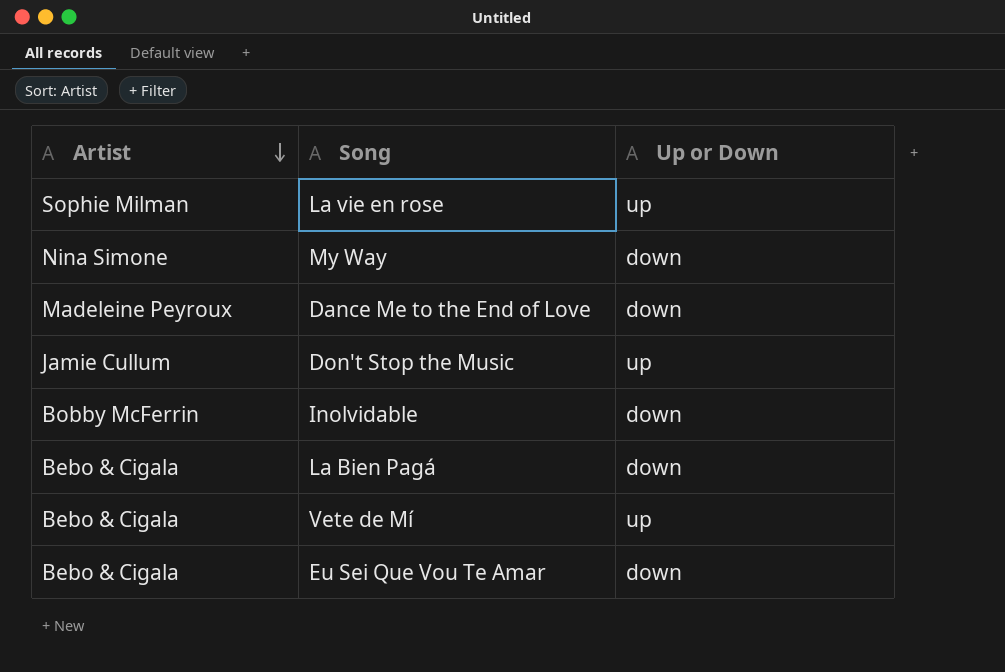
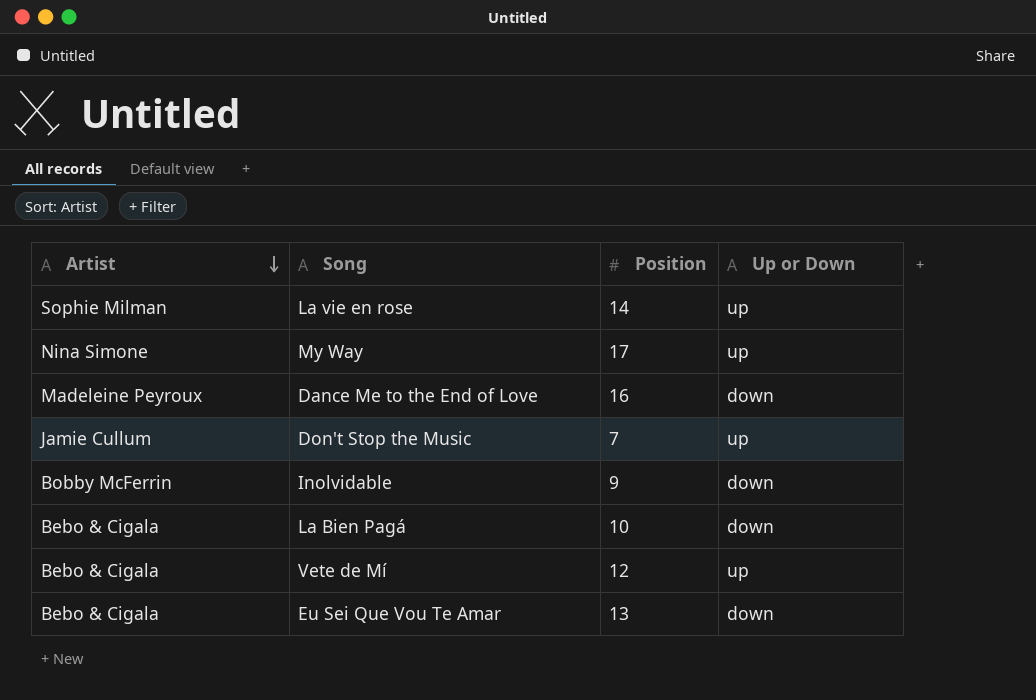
column Position | position: none -> 3
My Way | Up or Down: down -> up

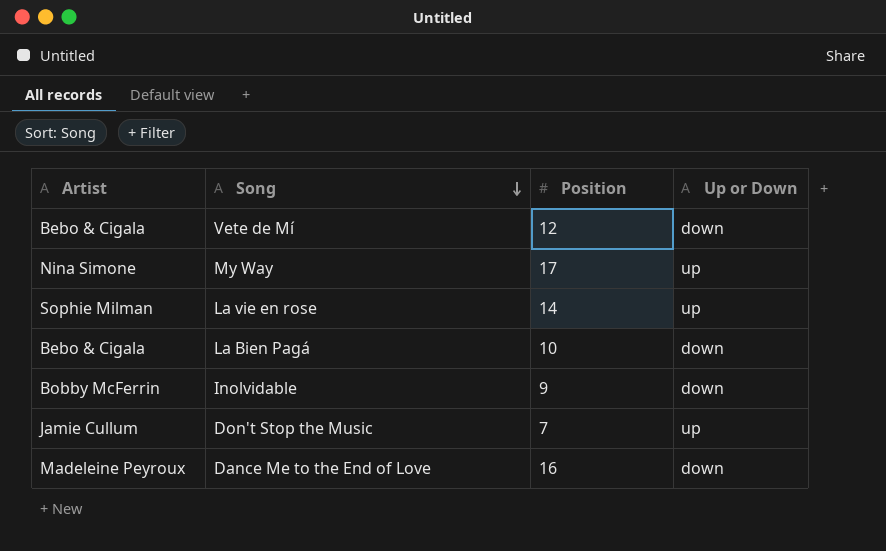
row order: Artist descending -> Song descending
row Eu Sei Que Vou Te Amar: Bebo & Cigala | 13 | down -> none
Vete de Mí | Up or Down: up -> down

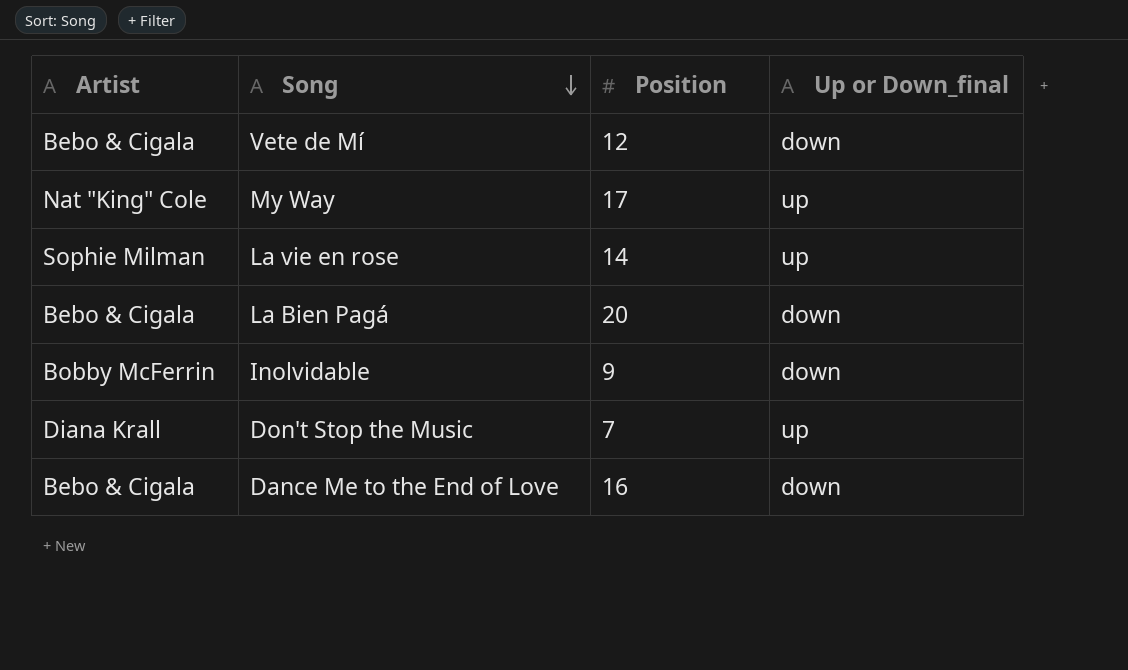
column name: Up or Down -> Up or Down_final
My Way | Artist: Nina Simone -> Nat "King" Cole
La Bien Pagá | Position: 10 -> 20
Don't Stop the Music | Artist: Jamie Cullum -> Diana Krall
Dance Me to the End of Love | Artist: Madeleine Peyroux -> Bebo & Cigala

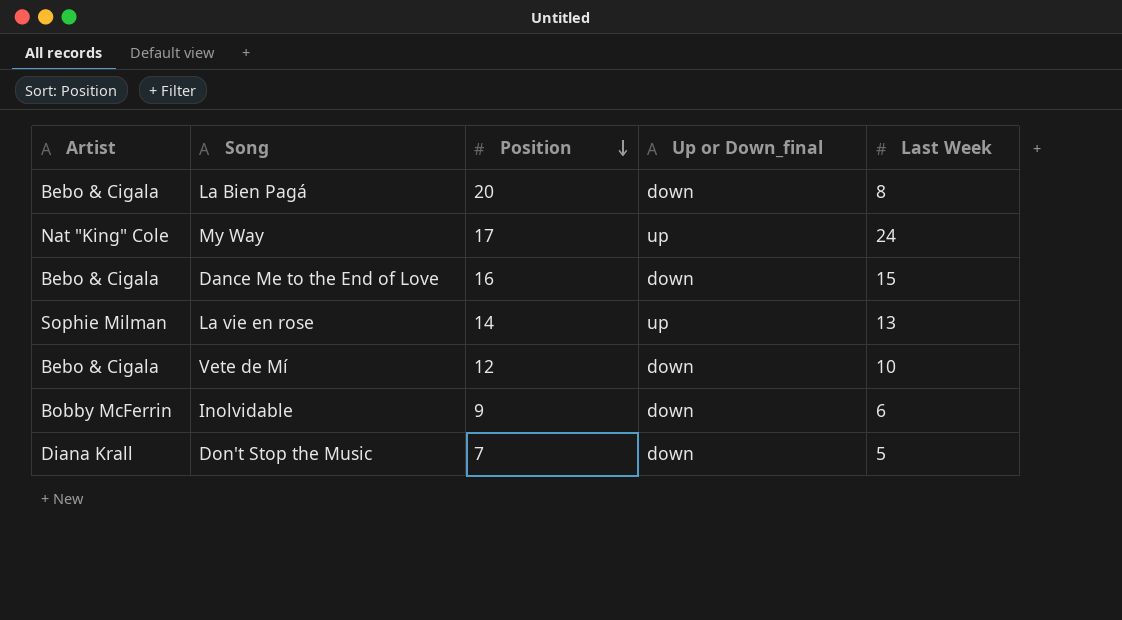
row order: Song descending -> Position descending
column Last Week | position: none -> 5
Don't Stop the Music | Up or Down_final: up -> down

